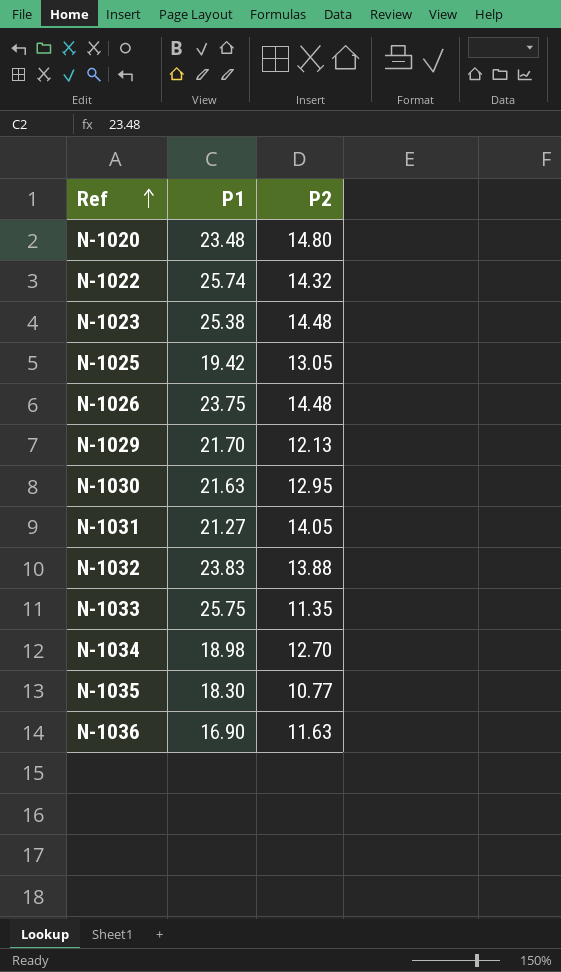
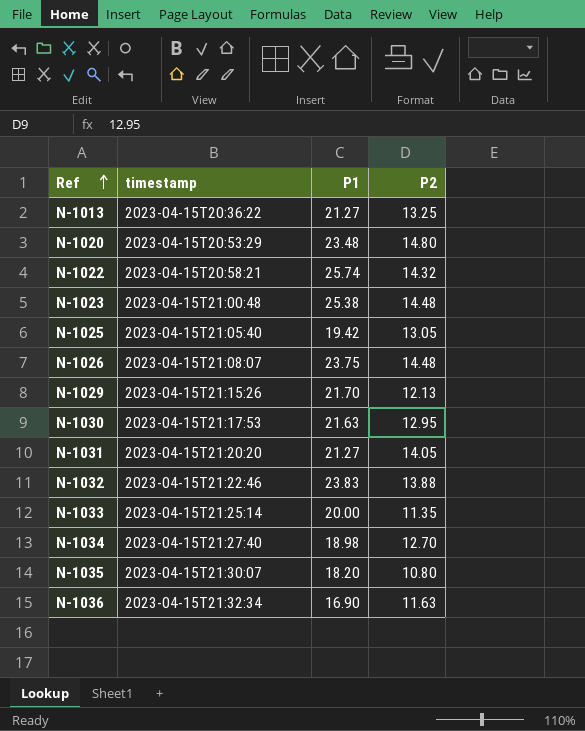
column timestamp | position: none -> 2
row N-1013: none -> 2023-04-15T20:36:22 | 21.27 | 13.25
N-1033 | P1: 25.75 -> 20.00
N-1035 | P1: 18.30 -> 18.20
N-1035 | P2: 10.77 -> 10.80

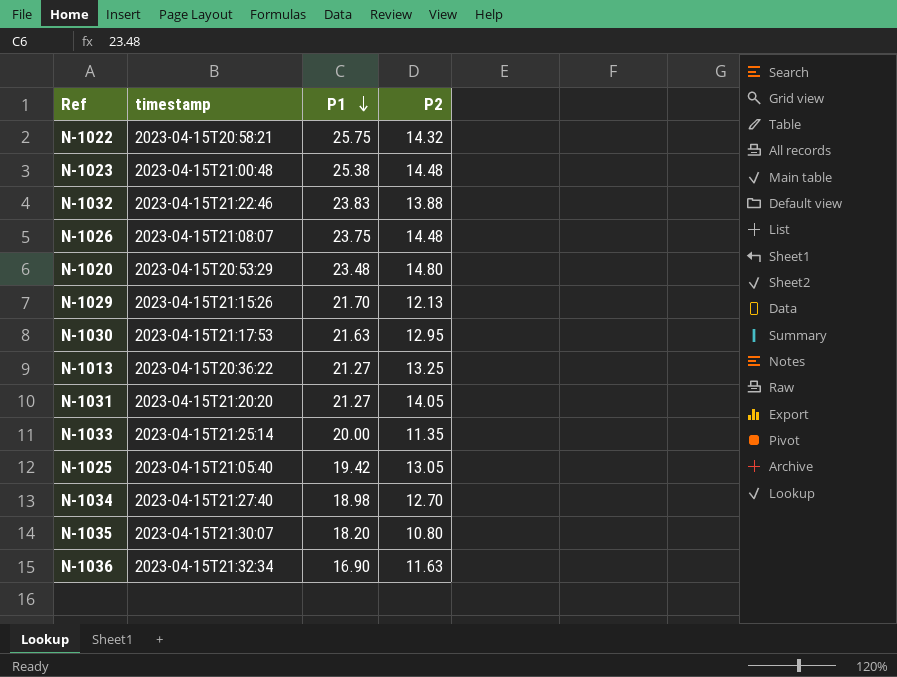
row order: Ref ascending -> P1 descending
N-1022 | P1: 25.74 -> 25.75

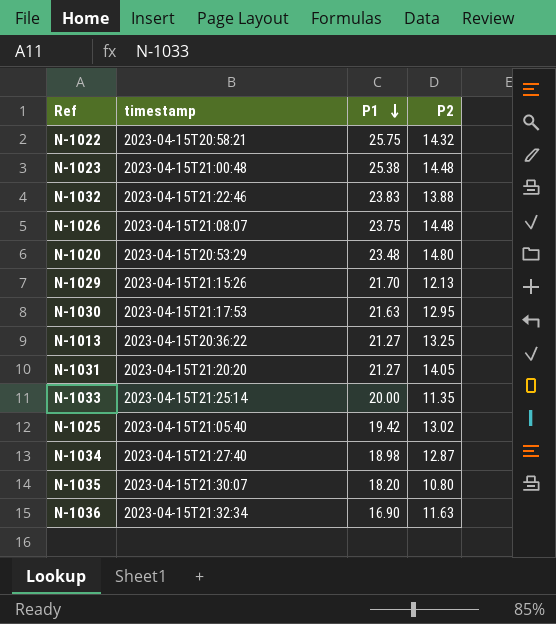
N-1025 | P2: 13.05 -> 13.02
N-1034 | P2: 12.70 -> 12.87

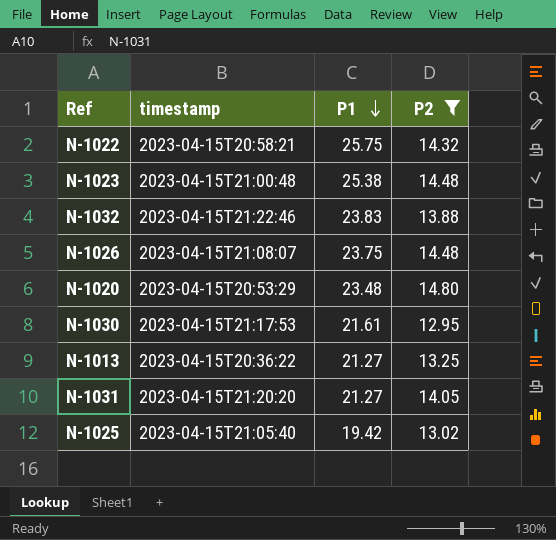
filter: none -> P2 >= 12.95
N-1030 | P1: 21.63 -> 21.61

